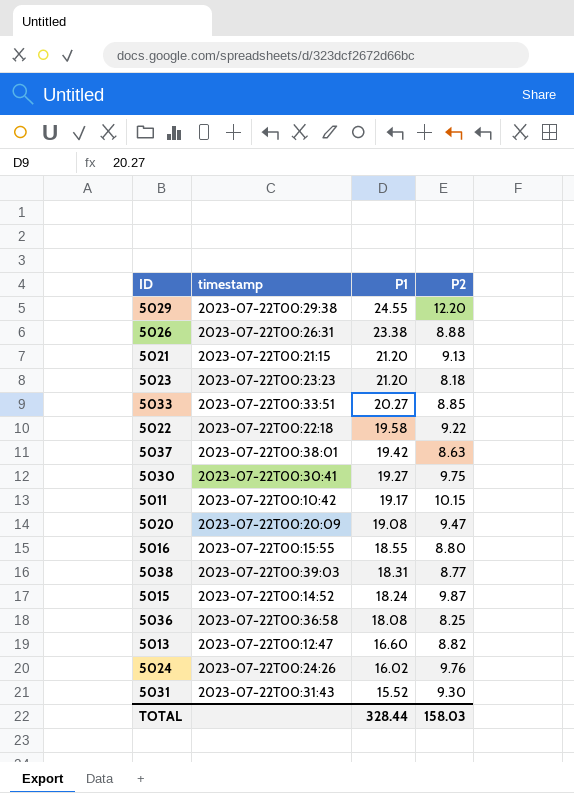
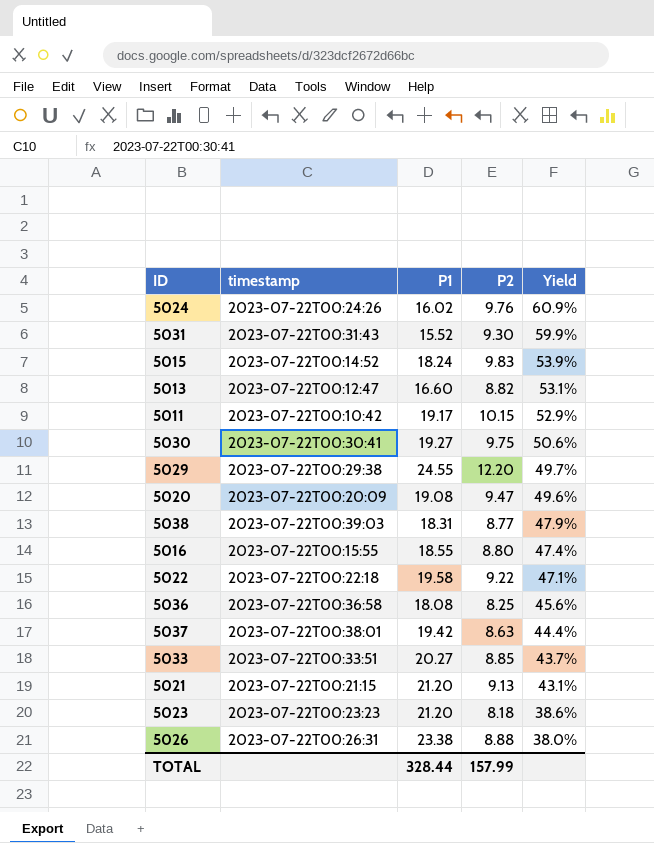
row order: P1 descending -> Yield descending
column Yield | formula: none -> [P2] / [P1]
5015 | P2: 9.87 -> 9.83
TOTAL | P2: 158.03 -> 157.99

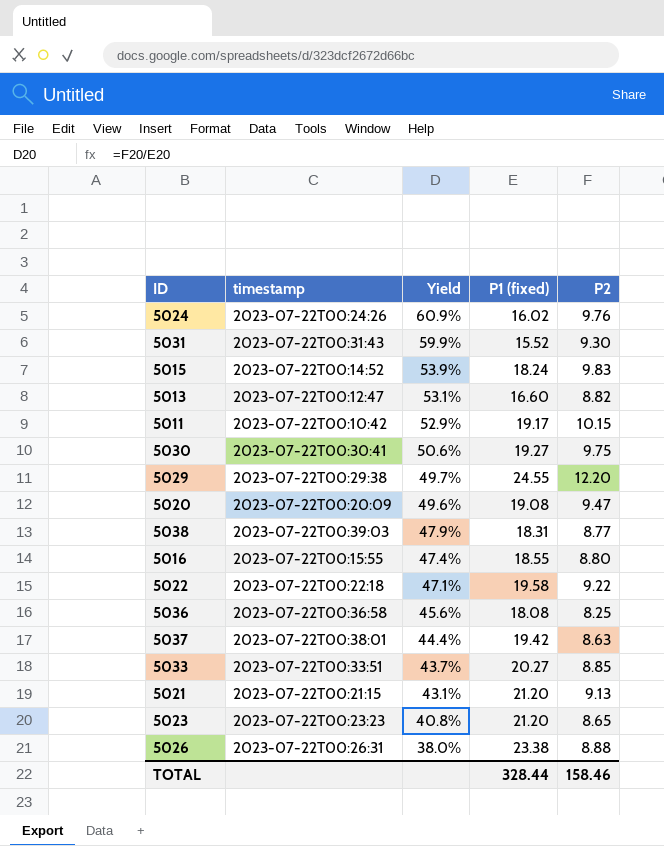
column Yield | position: 5 -> 3
column name: P1 -> P1 (fixed)
5023 | Yield: 38.6% -> 40.8%
5023 | P2: 8.18 -> 8.65
TOTAL | P2: 157.99 -> 158.46

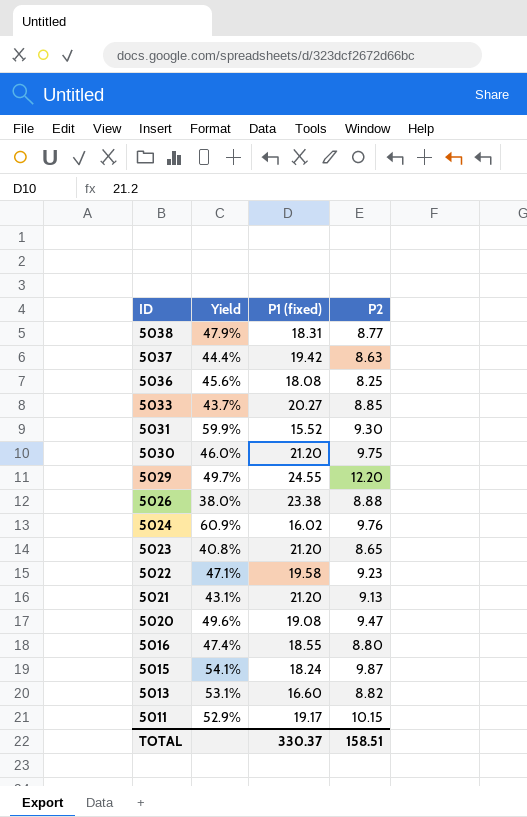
row order: Yield descending -> ID descending
column timestamp | position: 2 -> none
5030 | Yield: 50.6% -> 46.0%
5030 | P1 (fixed): 19.27 -> 21.20
5022 | P2: 9.22 -> 9.23
5015 | Yield: 53.9% -> 54.1%
5015 | P2: 9.83 -> 9.87
TOTAL | P1 (fixed): 328.44 -> 330.37
TOTAL | P2: 158.46 -> 158.51

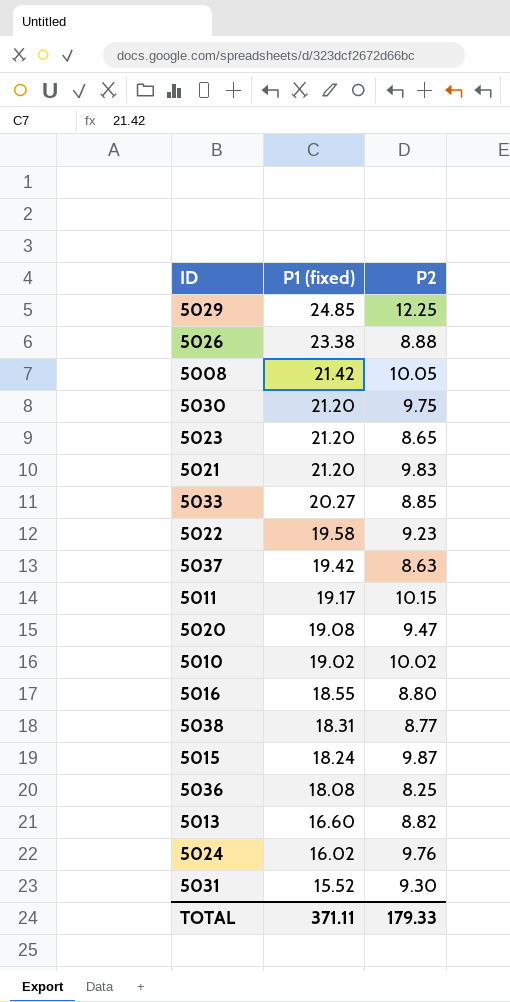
row order: ID descending -> P1 (fixed) descending
column Yield | formula: [P2] / [P1 (fixed)] -> none
5029 | P1 (fixed): 24.55 -> 24.85
5029 | P2: 12.20 -> 12.25
row 5008: none -> 21.42 | 10.05
5021 | P2: 9.13 -> 9.83
row 5010: none -> 19.02 | 10.02
TOTAL | P1 (fixed): 330.37 -> 371.11
TOTAL | P2: 158.51 -> 179.33

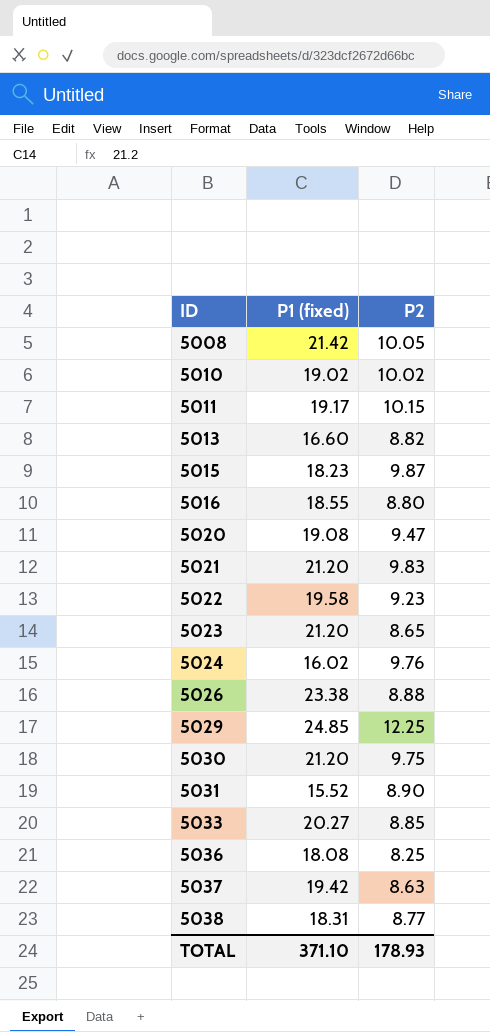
row order: P1 (fixed) descending -> ID ascending
5015 | P1 (fixed): 18.24 -> 18.23
5031 | P2: 9.30 -> 8.90
TOTAL | P1 (fixed): 371.11 -> 371.10
TOTAL | P2: 179.33 -> 178.93

